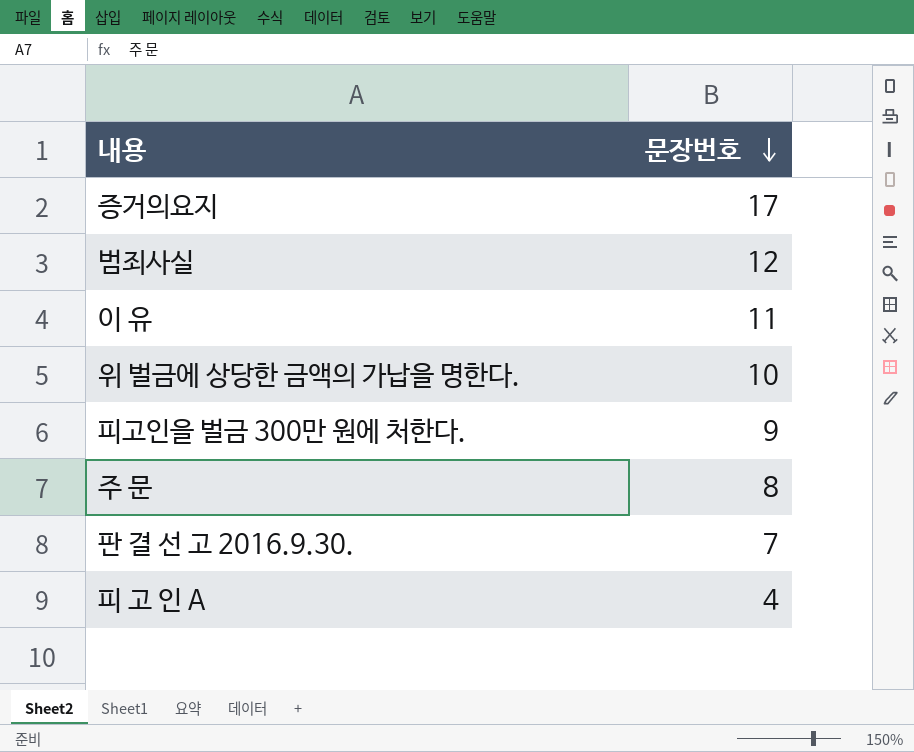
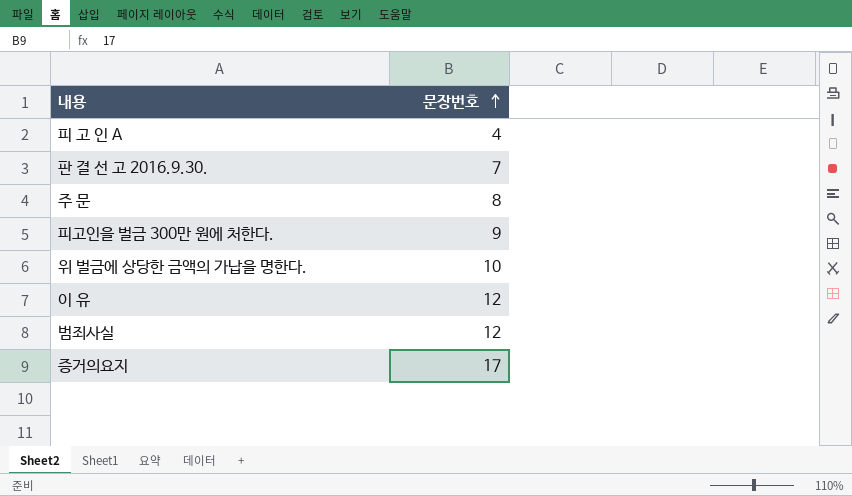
row order: 문장번호 descending -> 문장번호 ascending
이 유 | 문장번호: 11 -> 12

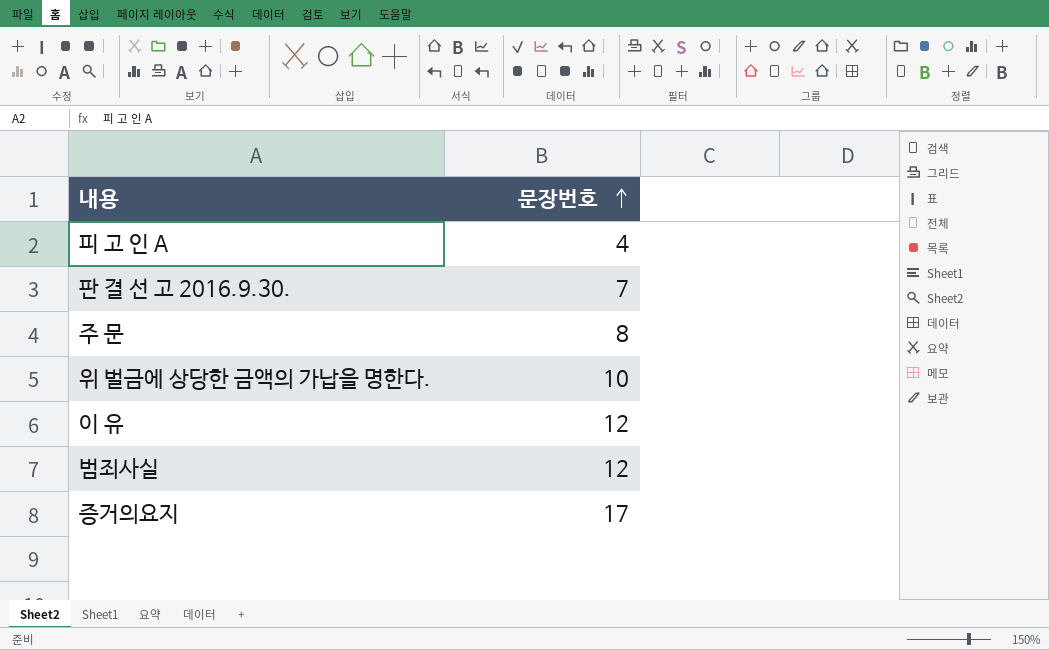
row 피고인을 벌금 300만 원에 처한다.: 9 -> none

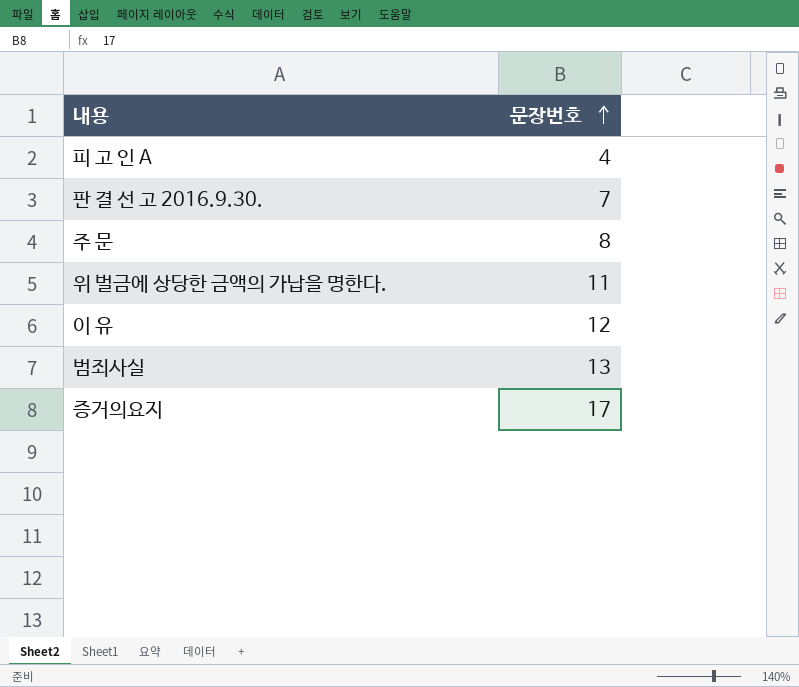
위 벌금에 상당한 금액의 가납을 명한다. | 문장번호: 10 -> 11
범죄사실 | 문장번호: 12 -> 13

